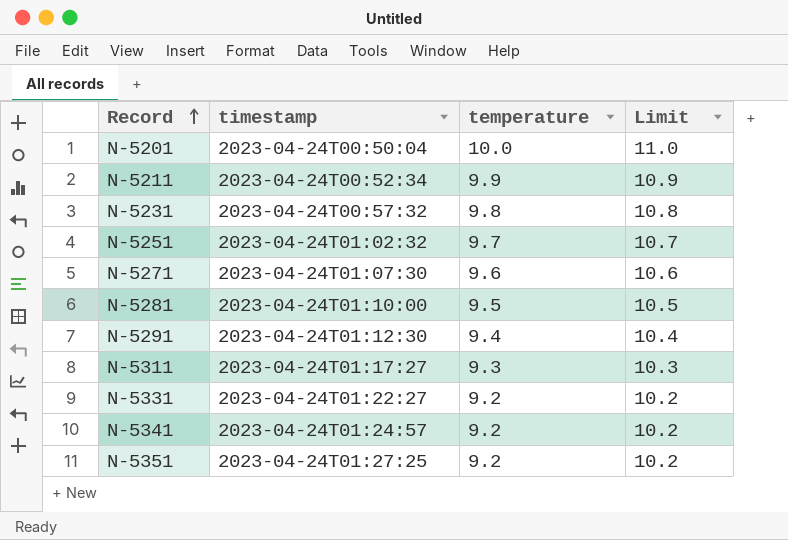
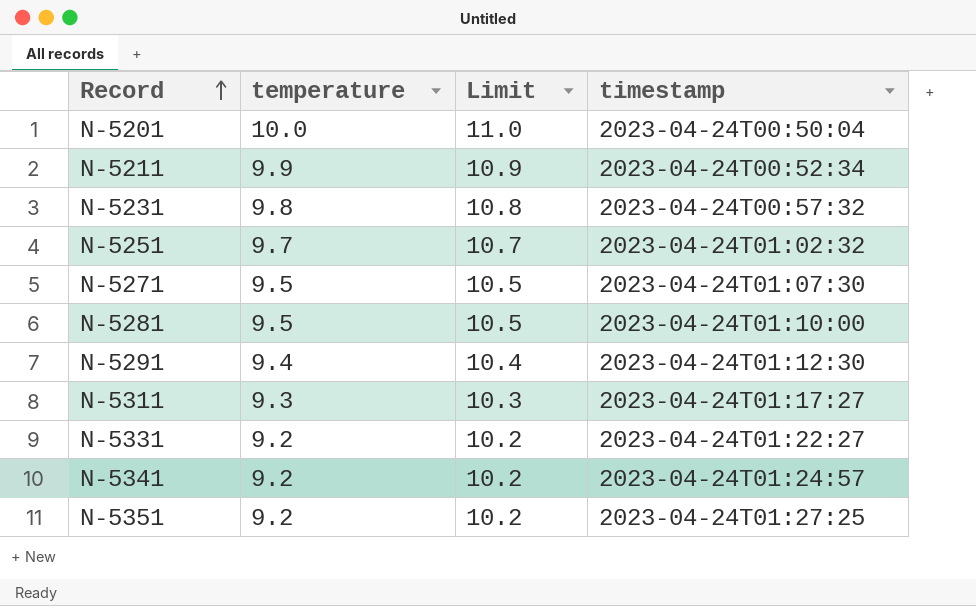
column timestamp | position: 2 -> 4
N-5271 | temperature: 9.6 -> 9.5
N-5271 | Limit: 10.6 -> 10.5

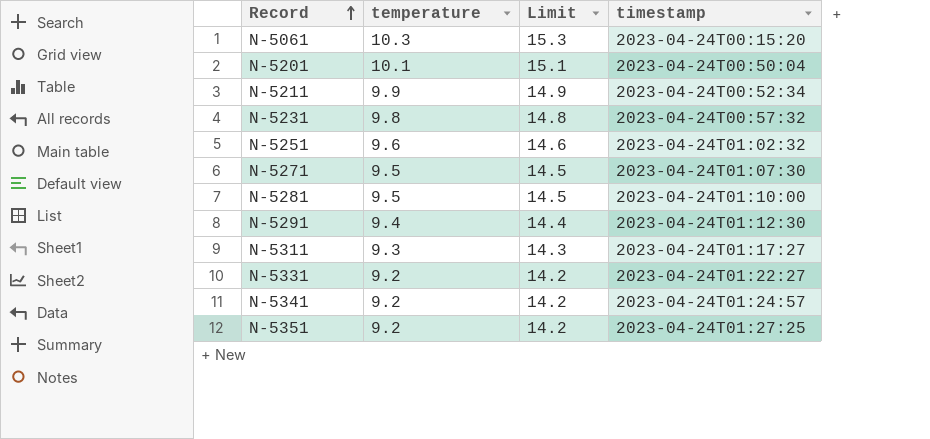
column Limit | formula: [temperature] + 1 -> [temperature] + 5
row N-5061: none -> 10.3 | 15.3 | 2023-04-24T00:15:20
N-5201 | temperature: 10.0 -> 10.1
N-5251 | temperature: 9.7 -> 9.6

